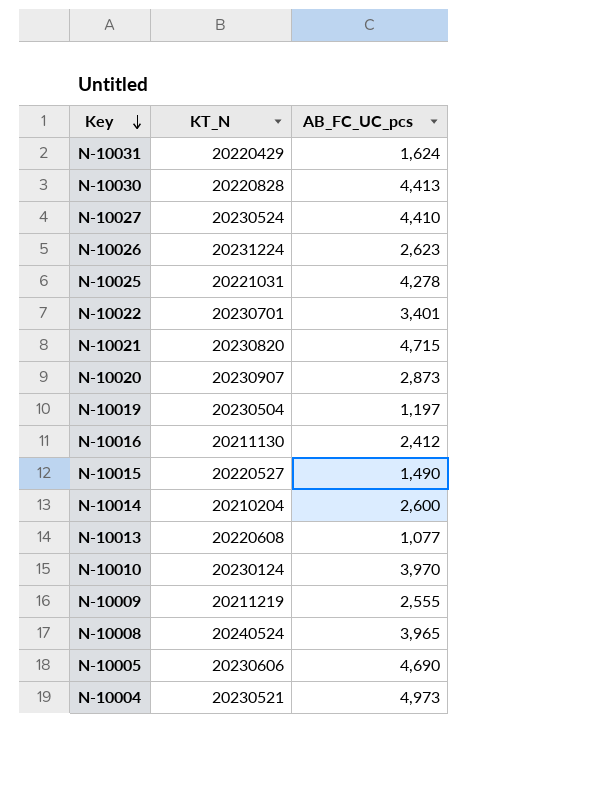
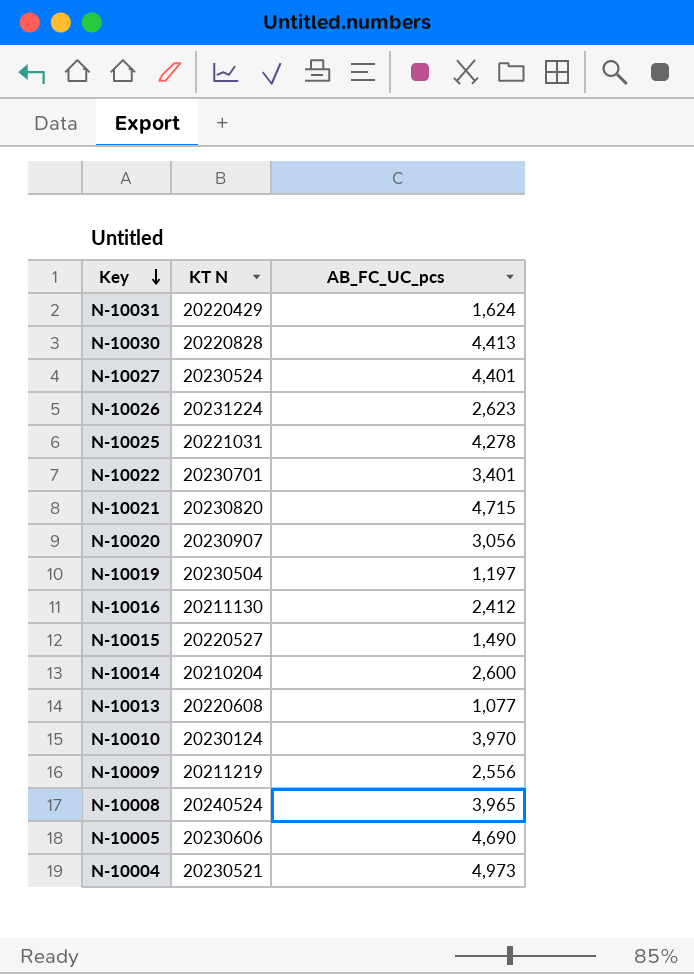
column name: KT_N -> KT N
N-10027 | AB_FC_UC_pcs: 4,410 -> 4,401
N-10020 | AB_FC_UC_pcs: 2,873 -> 3,056
N-10009 | AB_FC_UC_pcs: 2,555 -> 2,556

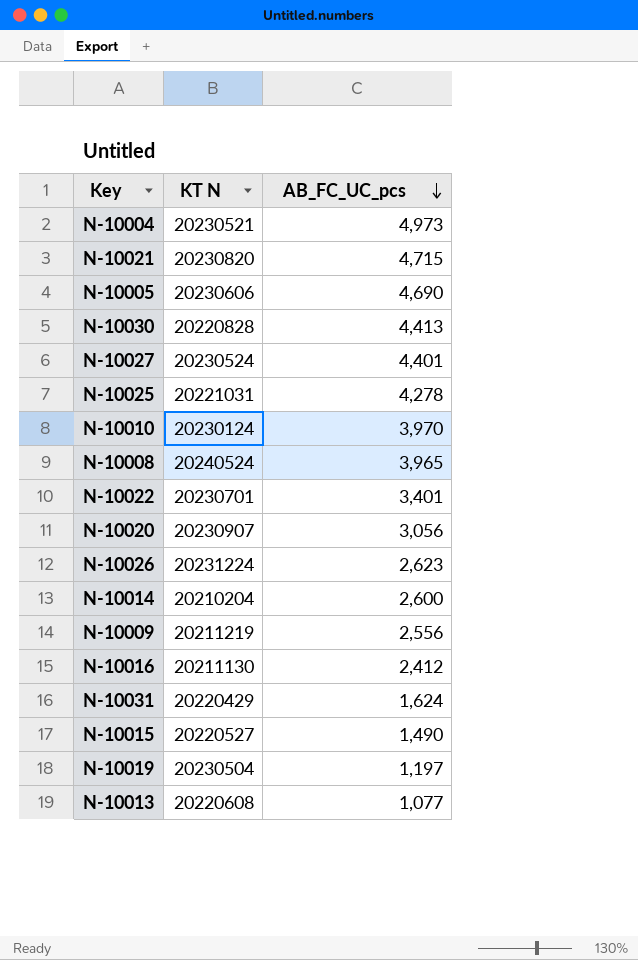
row order: Key descending -> AB_FC_UC_pcs descending

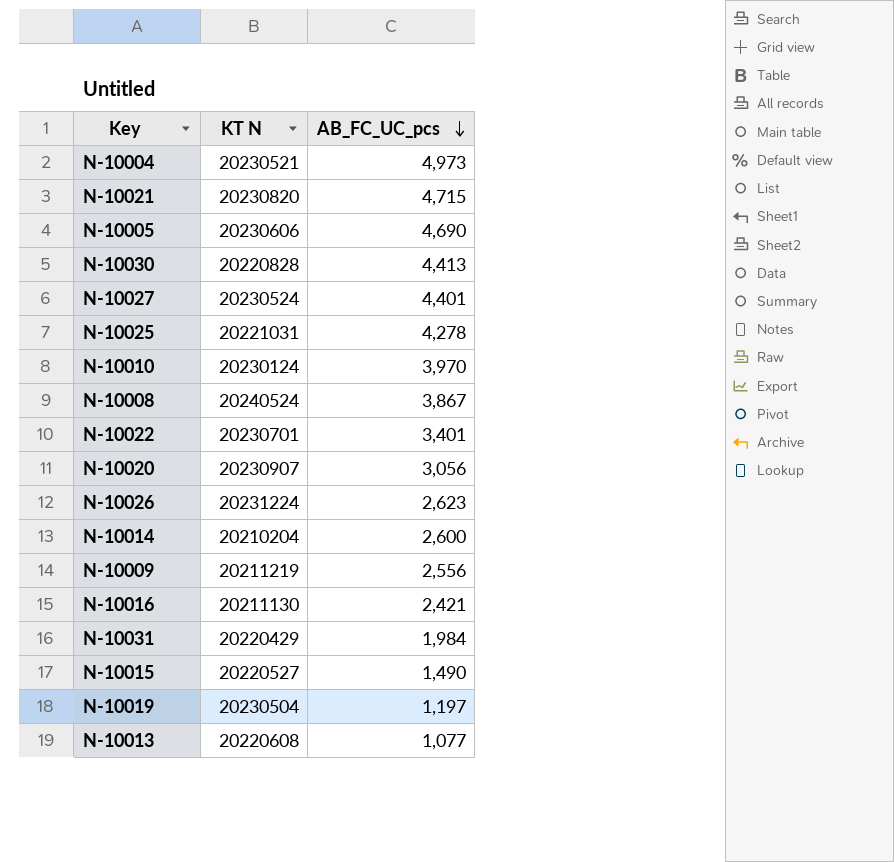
N-10008 | AB_FC_UC_pcs: 3,965 -> 3,867
N-10016 | AB_FC_UC_pcs: 2,412 -> 2,421
N-10031 | AB_FC_UC_pcs: 1,624 -> 1,984

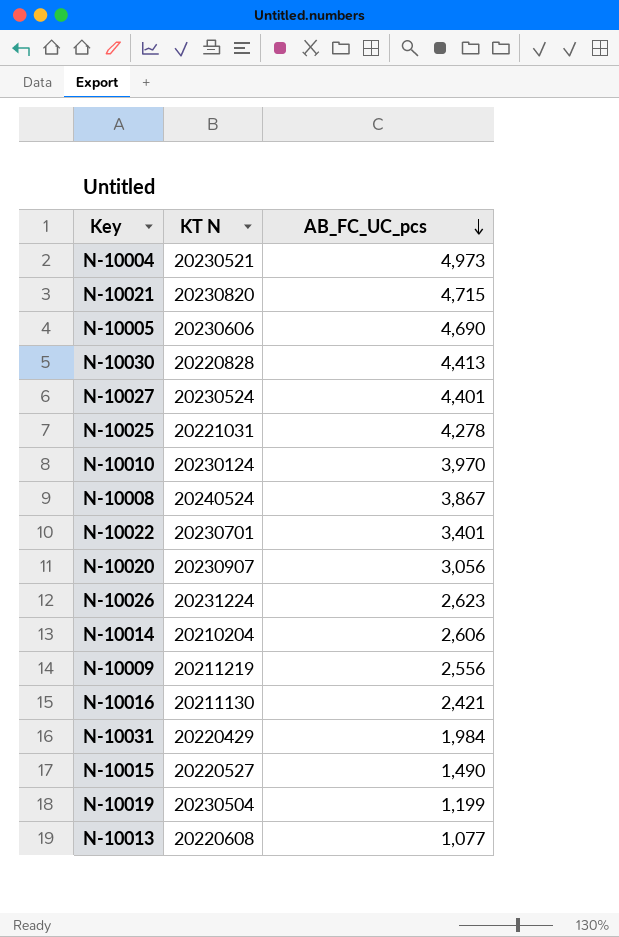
N-10014 | AB_FC_UC_pcs: 2,600 -> 2,606
N-10019 | AB_FC_UC_pcs: 1,197 -> 1,199

